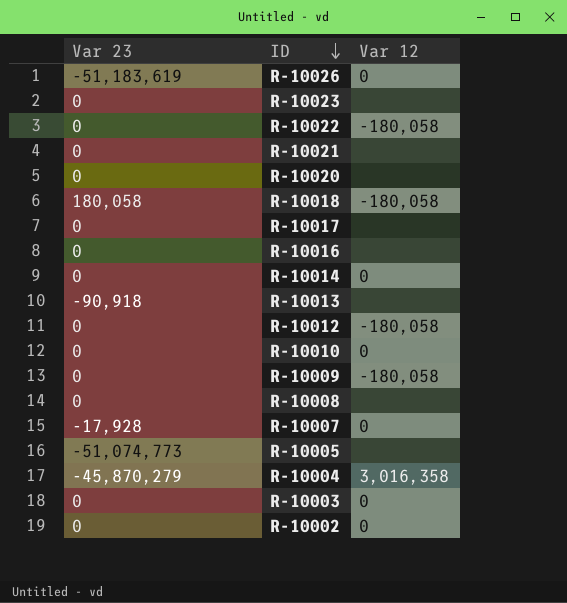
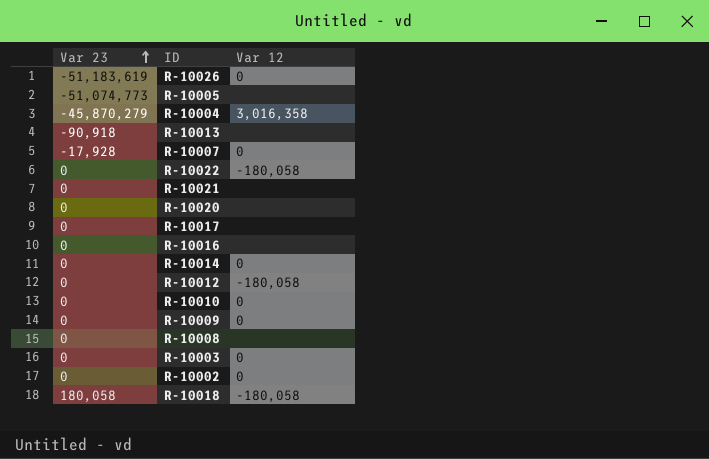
row order: ID descending -> Var 23 ascending
row R-10023: 0 | none -> none
R-10009 | Var 12: -180,058 -> 0

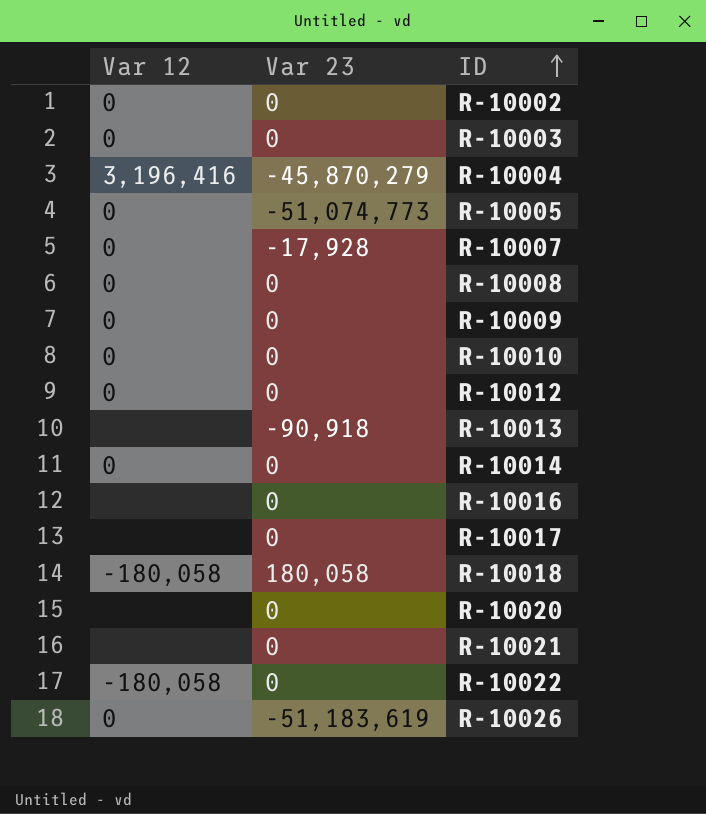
row order: Var 23 ascending -> ID ascending
column Var 12 | position: 3 -> 1
R-10004 | Var 12: 3,016,358 -> 3,196,416
R-10005 | Var 12: none -> 0
R-10008 | Var 12: none -> 0
R-10012 | Var 12: -180,058 -> 0

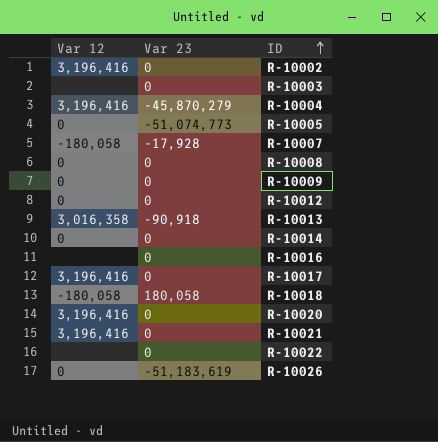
row R-10010: 0 | 0 -> none
R-10002 | Var 12: 0 -> 3,196,416
R-10003 | Var 12: 0 -> none
R-10007 | Var 12: 0 -> -180,058
R-10013 | Var 12: none -> 3,016,358
R-10017 | Var 12: none -> 3,196,416
R-10020 | Var 12: none -> 3,196,416
R-10021 | Var 12: none -> 3,196,416
R-10022 | Var 12: -180,058 -> none

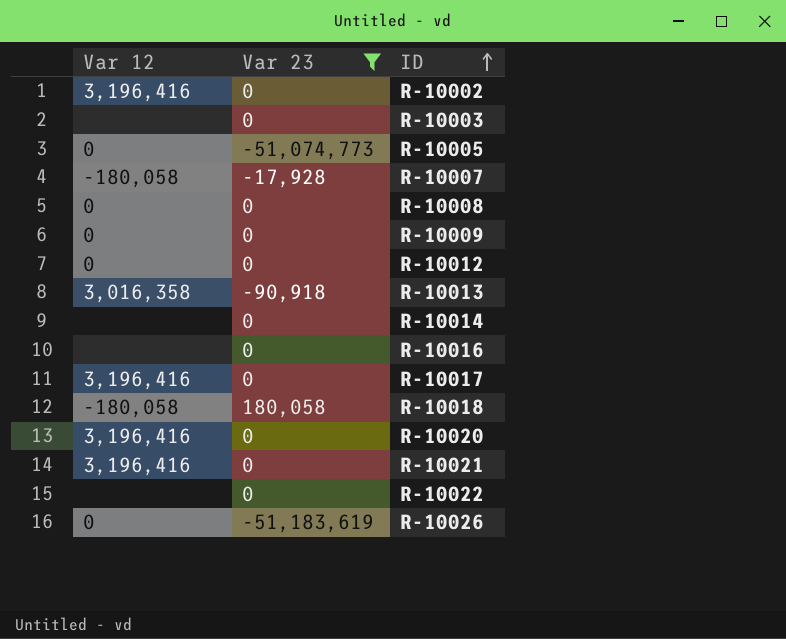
filter: none -> Var 23 != -45,870,279
R-10014 | Var 12: 0 -> none

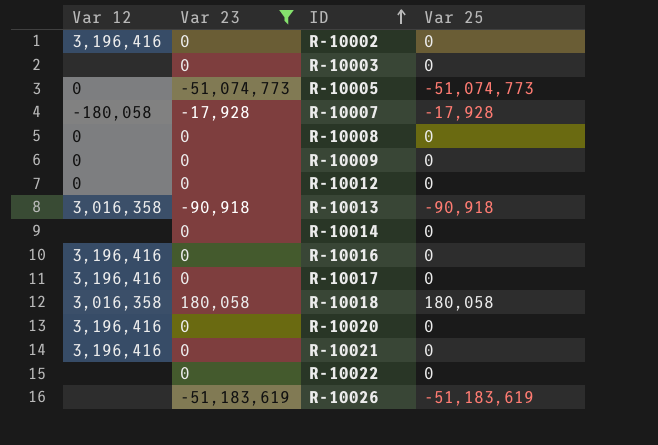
column Var 25 | position: none -> 4
R-10016 | Var 12: none -> 3,196,416
R-10018 | Var 12: -180,058 -> 3,016,358
R-10026 | Var 12: 0 -> none

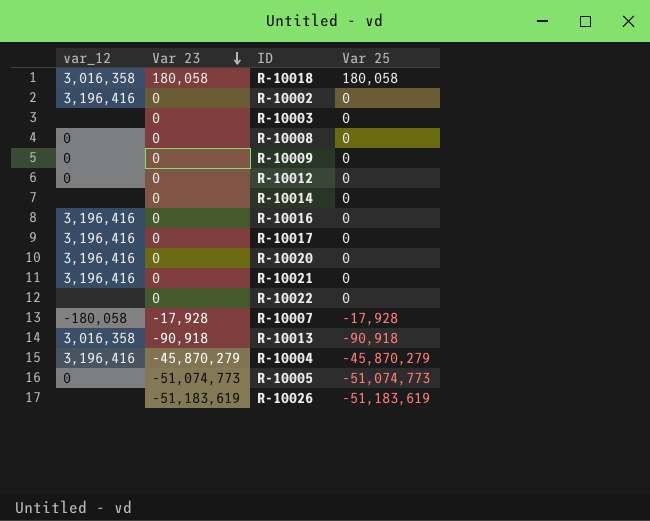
filter: Var 23 != -45,870,279 -> none
row order: ID ascending -> Var 23 descending
column name: Var 12 -> var_12

